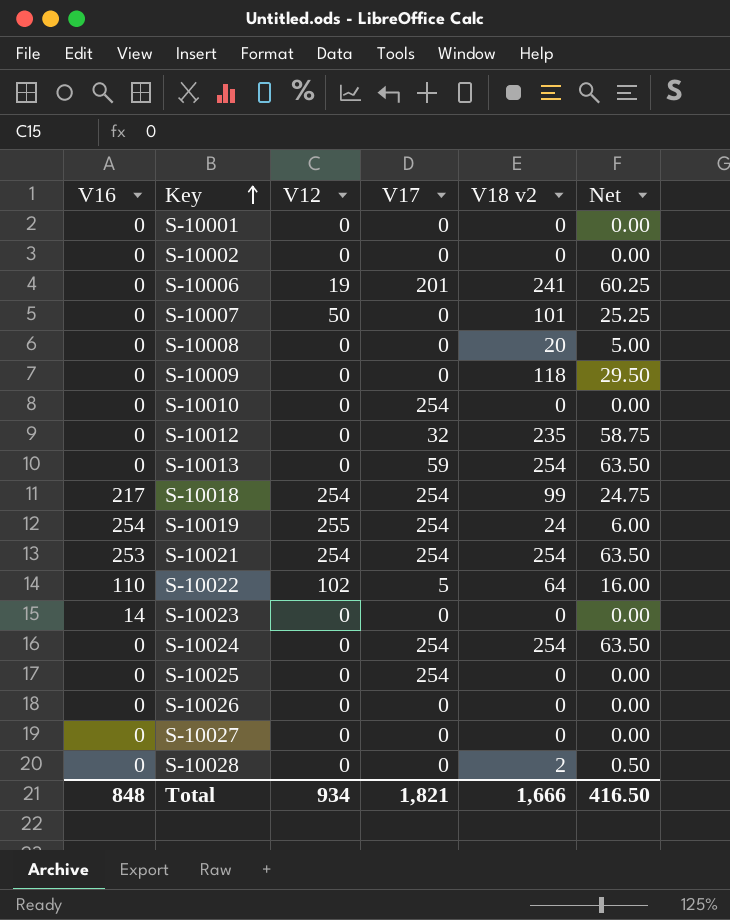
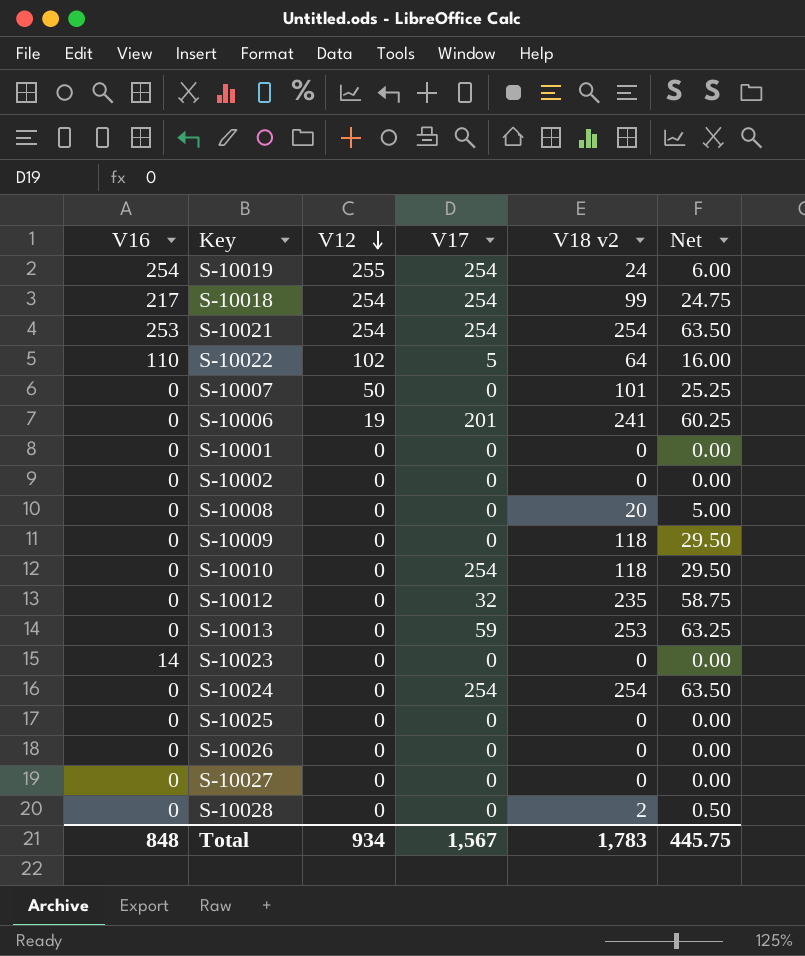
row order: Key ascending -> V12 descending
S-10010 | V18 v2: 0 -> 118
S-10010 | Net: 0.00 -> 29.50
S-10013 | V18 v2: 254 -> 253
S-10013 | Net: 63.50 -> 63.25
S-10025 | V17: 254 -> 0
Total | V17: 1,821 -> 1,567
Total | V18 v2: 1,666 -> 1,783
Total | Net: 416.50 -> 445.75

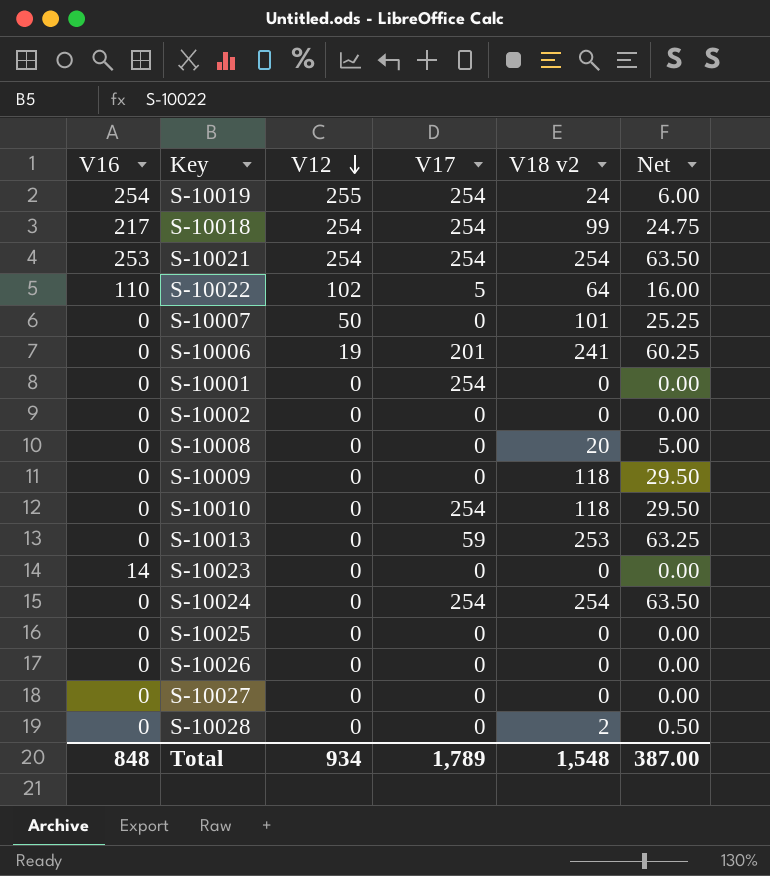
row S-10012: 0 | 0 | 32 | 235 | 58.75 -> none
S-10001 | V17: 0 -> 254
Total | V17: 1,567 -> 1,789
Total | V18 v2: 1,783 -> 1,548
Total | Net: 445.75 -> 387.00

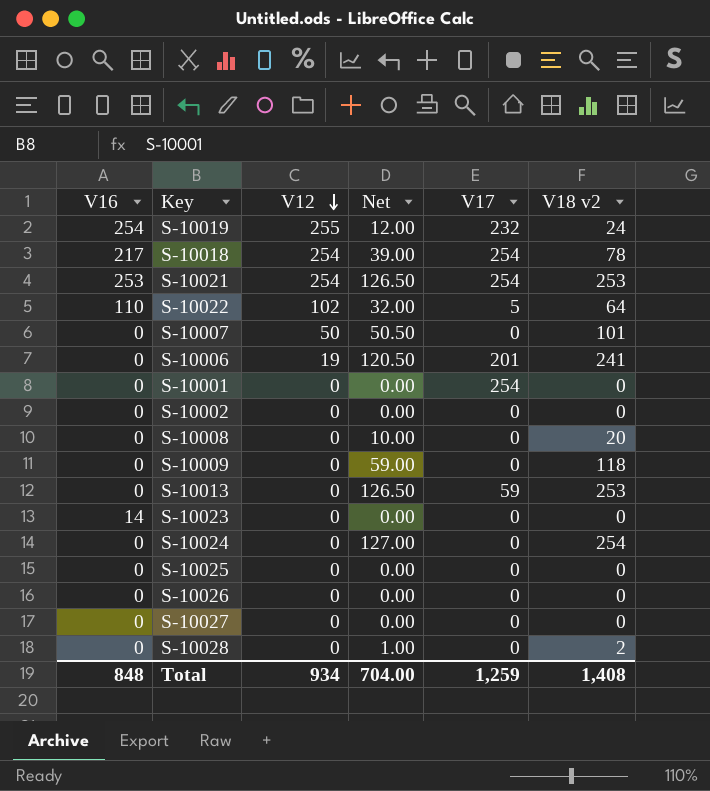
column Net | formula: [V18 v2] * 0.25 -> [V18 v2] * 0.5
column Net | position: 6 -> 4
row S-10010: 0 | 0 | 254 | 118 | 29.50 -> none
S-10019 | V17: 254 -> 232
S-10018 | V18 v2: 99 -> 78
S-10021 | V18 v2: 254 -> 253
S-10024 | V17: 254 -> 0
Total | Net: 387.00 -> 704.00
Total | V17: 1,789 -> 1,259
Total | V18 v2: 1,548 -> 1,408

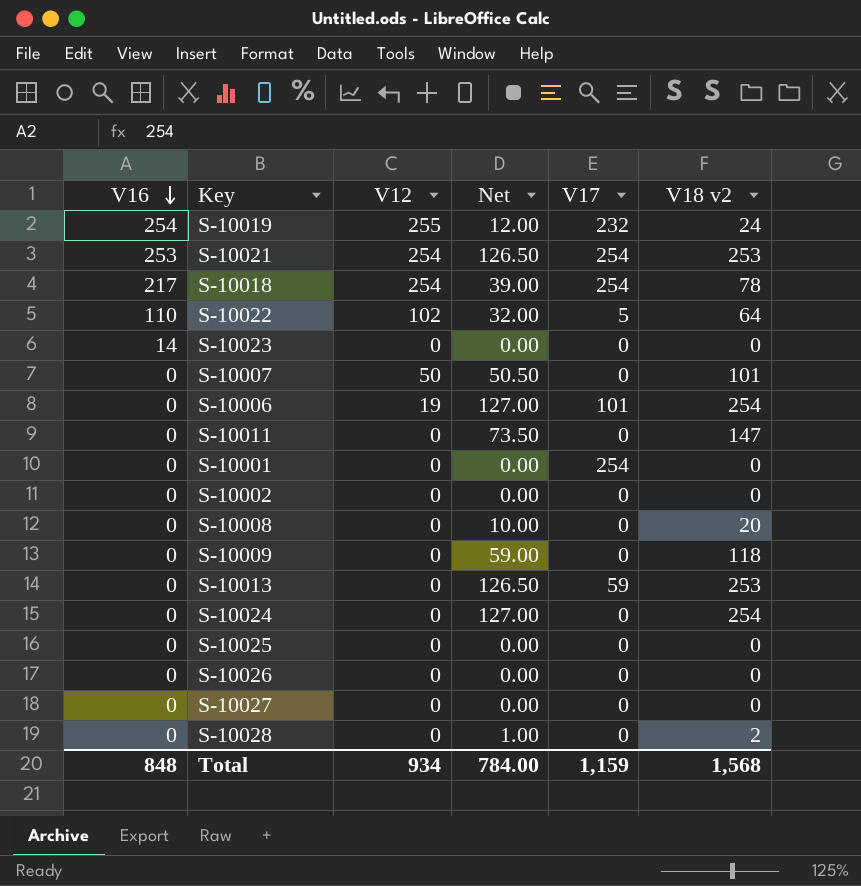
row order: V12 descending -> V16 descending
S-10006 | Net: 120.50 -> 127.00
S-10006 | V17: 201 -> 101
S-10006 | V18 v2: 241 -> 254
row S-10011: none -> 0 | 0 | 73.50 | 0 | 147
Total | Net: 704.00 -> 784.00
Total | V17: 1,259 -> 1,159
Total | V18 v2: 1,408 -> 1,568

